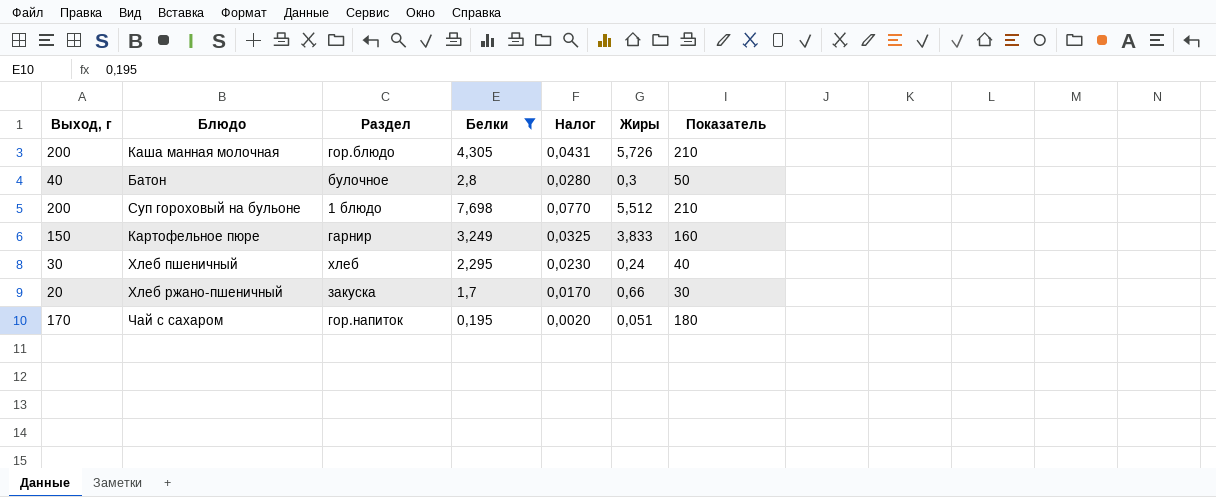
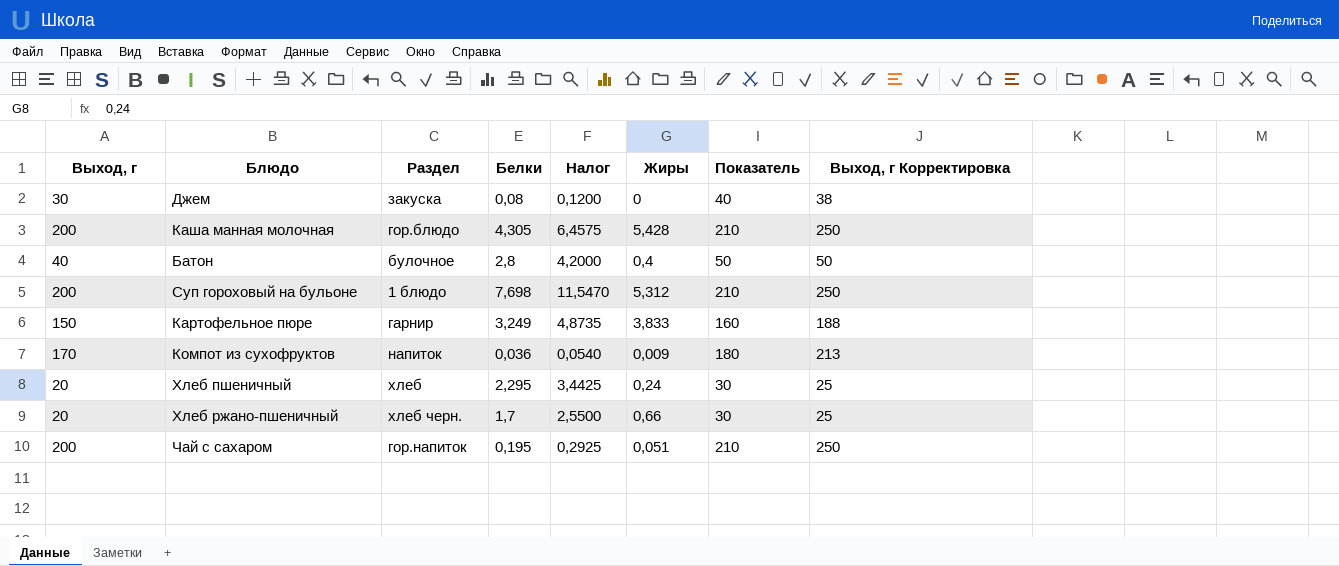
filter: Белки >= 0,195 -> none
column Налог | formula: [Белки] * 0,01 -> [Белки] * 1,5
column Выход, г Корректировка | formula: none -> [Выход, г] * 1,25
Каша манная молочная | Жиры: 5,726 -> 5,428
Батон | Жиры: 0,3 -> 0,4
Суп гороховый на бульоне | Жиры: 5,512 -> 5,312
Хлеб пшеничный | Выход, г: 30 -> 20
Хлеб пшеничный | Показатель: 40 -> 30
Хлеб ржано-пшеничный | Раздел: закуска -> хлеб черн.
Чай с сахаром | Выход, г: 170 -> 200
Чай с сахаром | Показатель: 180 -> 210

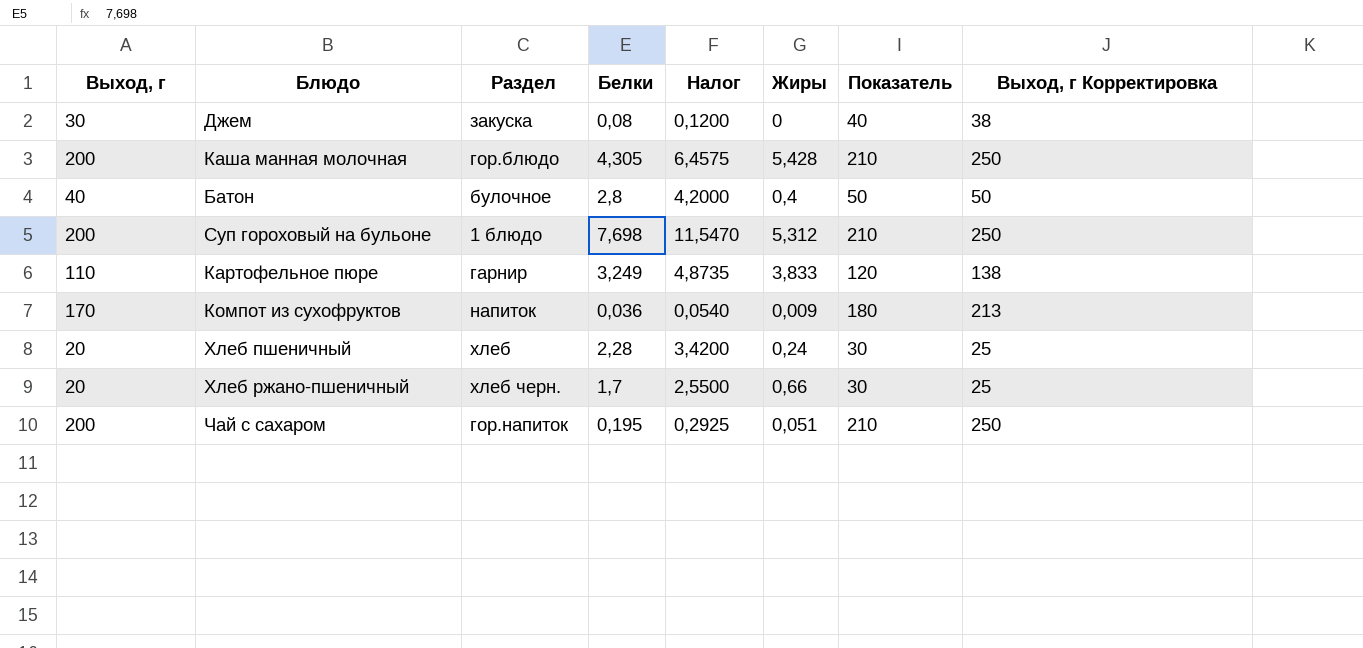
Картофельное пюре | Выход, г: 150 -> 110
Картофельное пюре | Показатель: 160 -> 120
Картофельное пюре | Выход, г Корректировка: 188 -> 138
Хлеб пшеничный | Белки: 2,295 -> 2,28
Хлеб пшеничный | Налог: 3,4425 -> 3,4200

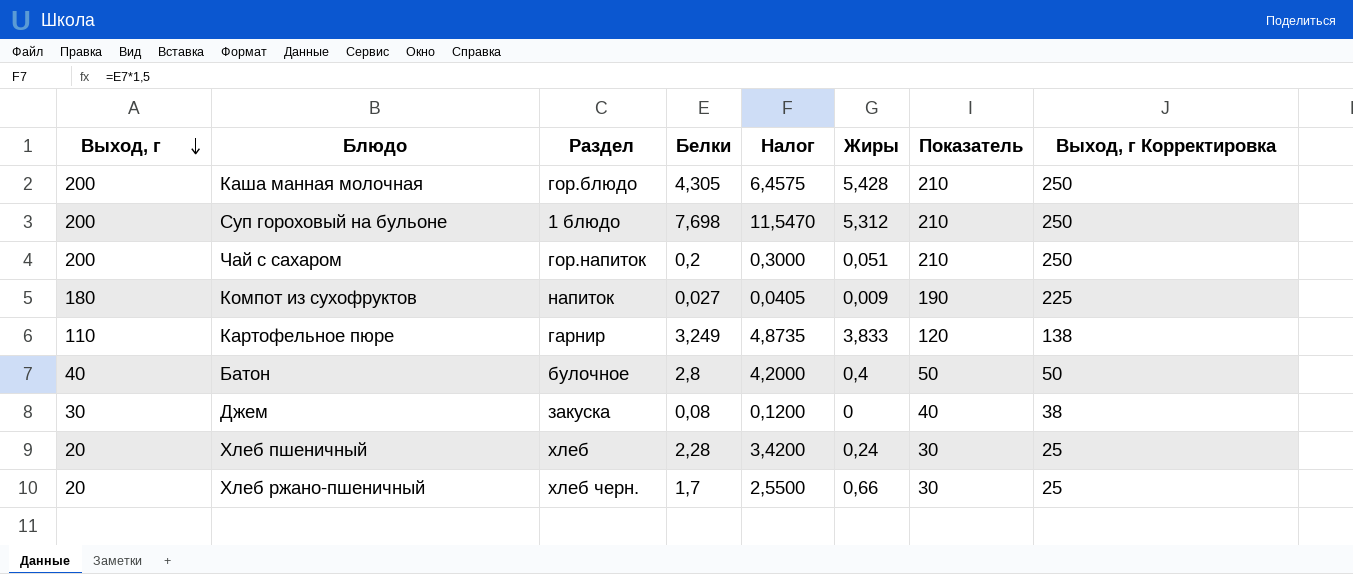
row order: none -> Выход, г descending
Чай с сахаром | Белки: 0,195 -> 0,2
Чай с сахаром | Налог: 0,2925 -> 0,3000
Компот из сухофруктов | Выход, г: 170 -> 180
Компот из сухофруктов | Белки: 0,036 -> 0,027
Компот из сухофруктов | Налог: 0,0540 -> 0,0405
Компот из сухофруктов | Показатель: 180 -> 190
Компот из сухофруктов | Выход, г Корректировка: 213 -> 225

